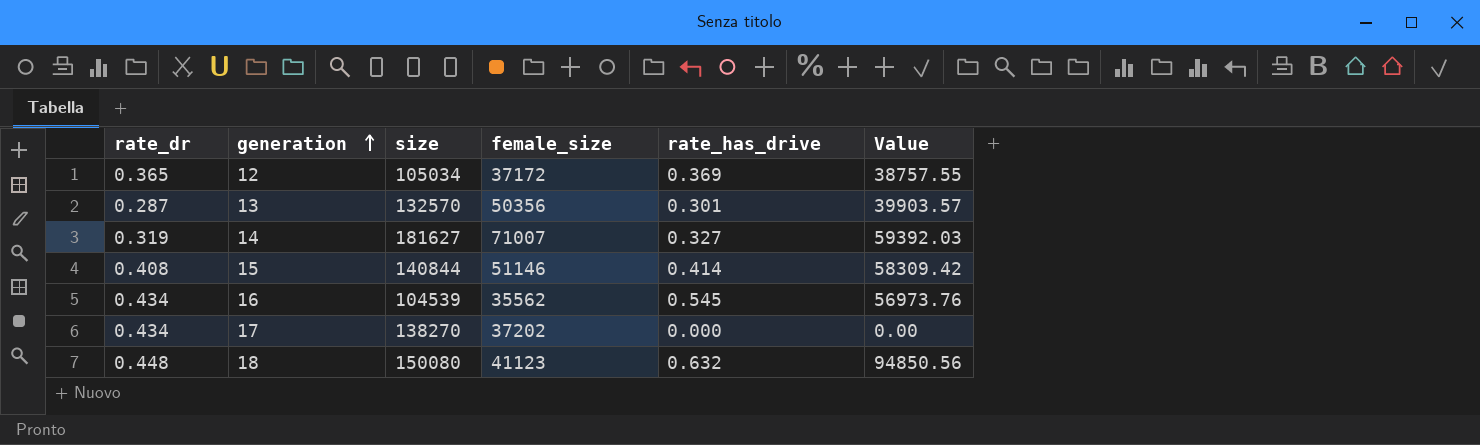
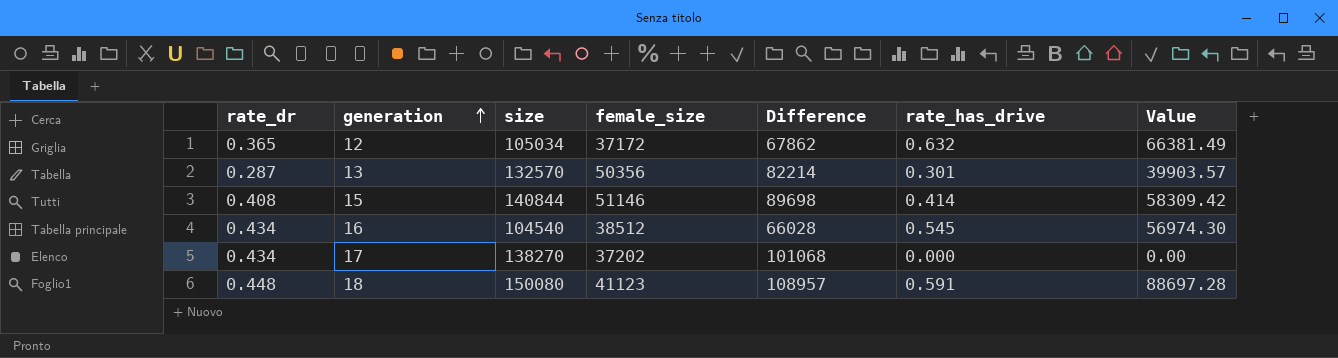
column Difference | formula: none -> [size] - [female_size]
row 14: 0.319 | 181627 | 71007 | 0.327 | 59392.03 -> none
12 | rate_has_drive: 0.369 -> 0.632
12 | Value: 38757.55 -> 66381.49
16 | size: 104539 -> 104540
16 | female_size: 35562 -> 38512
16 | Value: 56973.76 -> 56974.30
18 | rate_has_drive: 0.632 -> 0.591
18 | Value: 94850.56 -> 88697.28

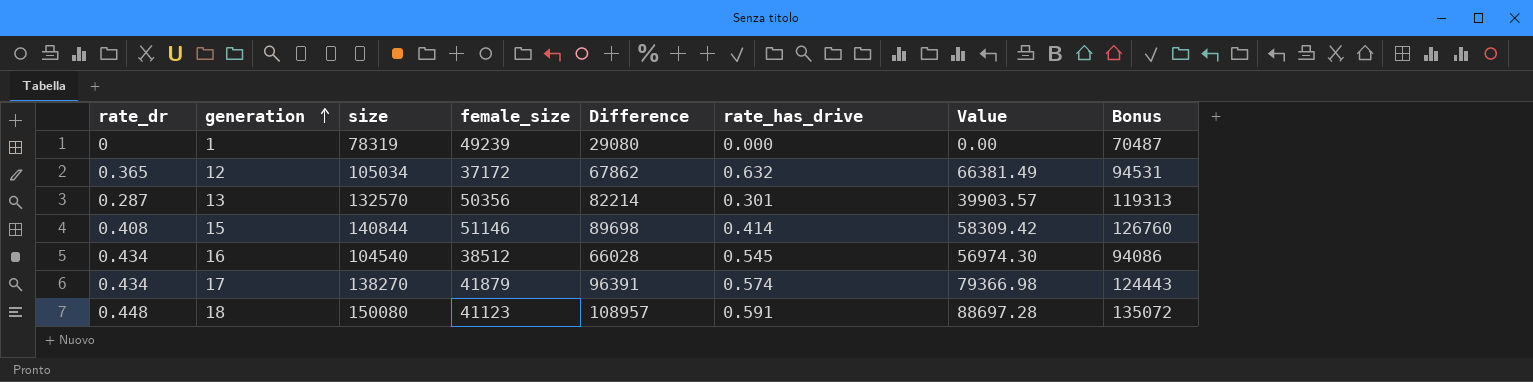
column Bonus | formula: none -> [size] * 0.9
row 1: none -> 0 | 78319 | 49239 | 29080 | 0.000 | 0.00 | 70487
17 | female_size: 37202 -> 41879
17 | Difference: 101068 -> 96391
17 | rate_has_drive: 0.000 -> 0.574
17 | Value: 0.00 -> 79366.98

